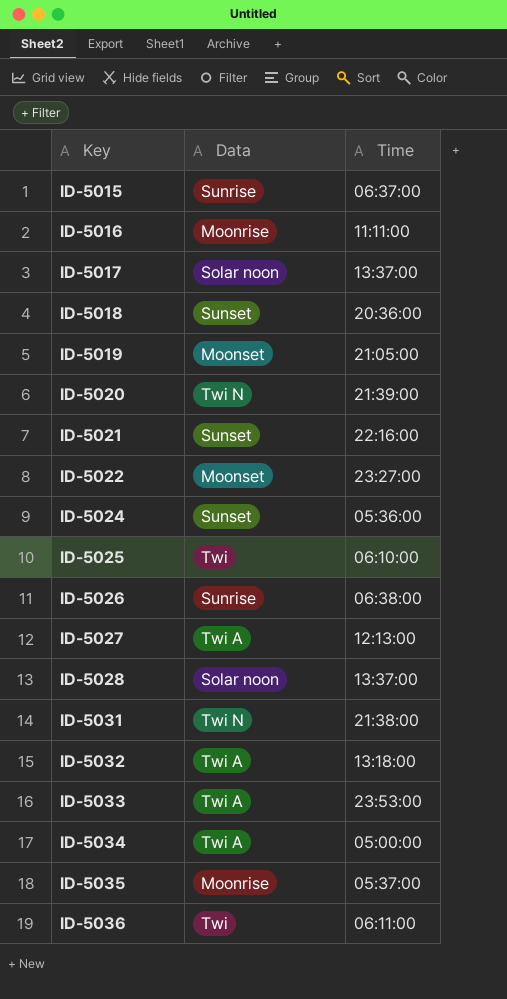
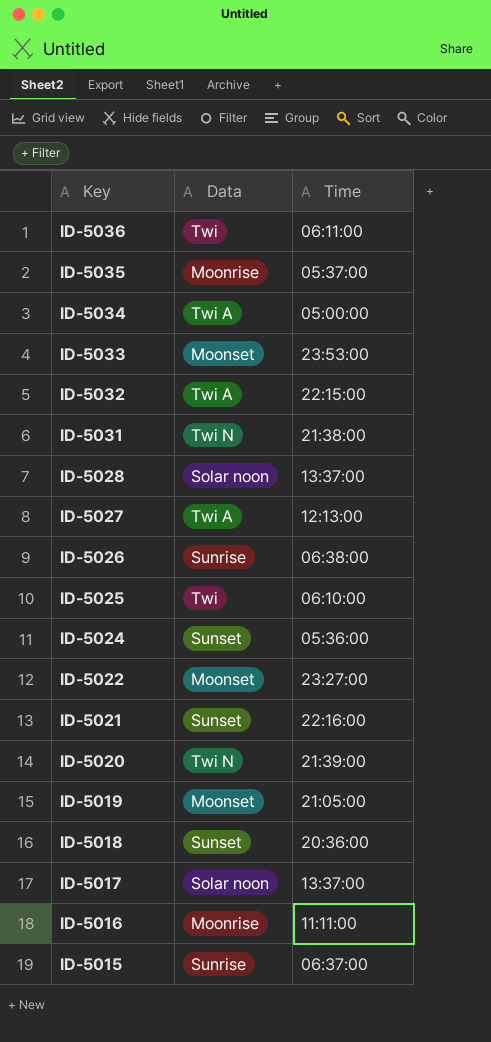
row order: Key ascending -> Key descending
ID-5033 | Data: Twi A -> Moonset
ID-5032 | Time: 13:18:00 -> 22:15:00

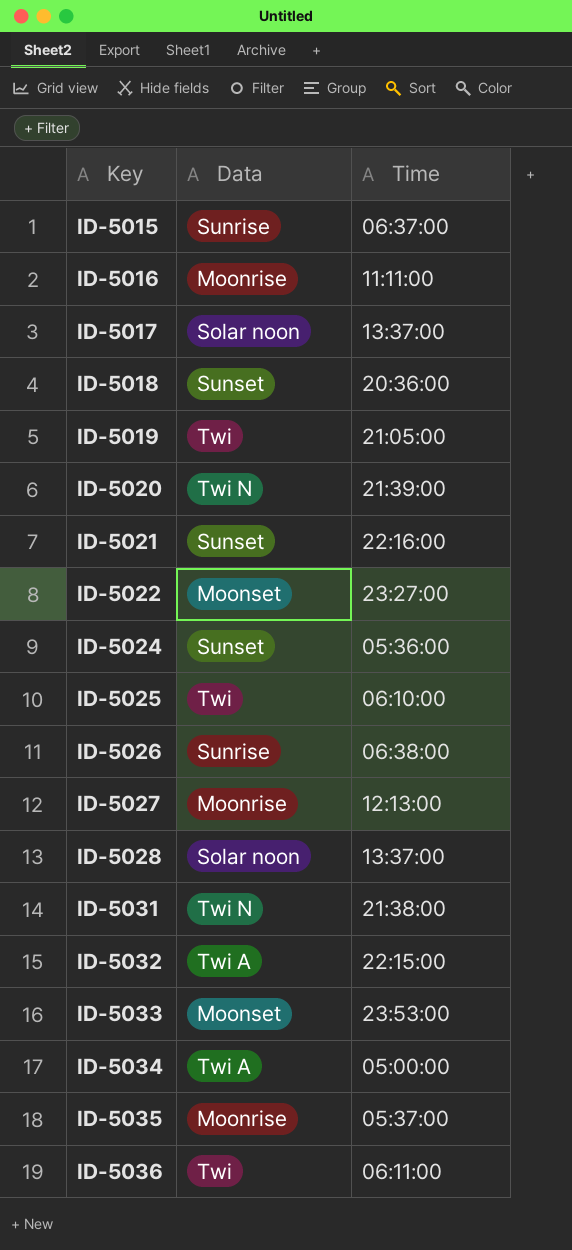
row order: Key descending -> Key ascending
ID-5019 | Data: Moonset -> Twi
ID-5027 | Data: Twi A -> Moonrise

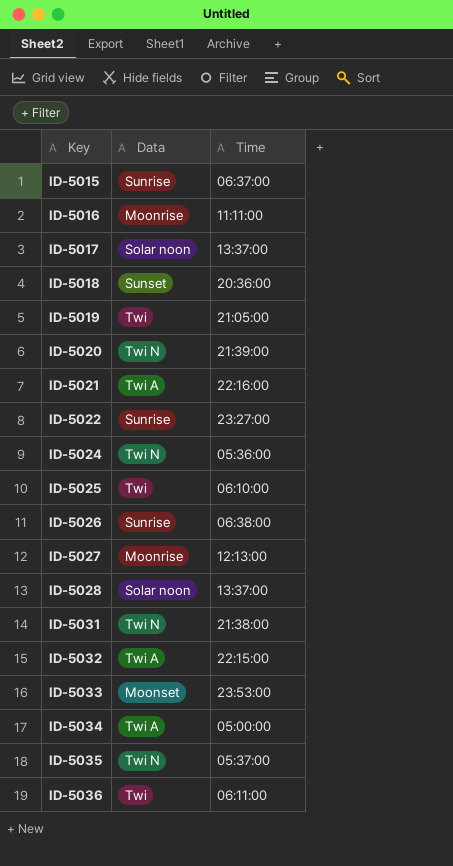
ID-5021 | Data: Sunset -> Twi A
ID-5022 | Data: Moonset -> Sunrise
ID-5024 | Data: Sunset -> Twi N
ID-5035 | Data: Moonrise -> Twi N

